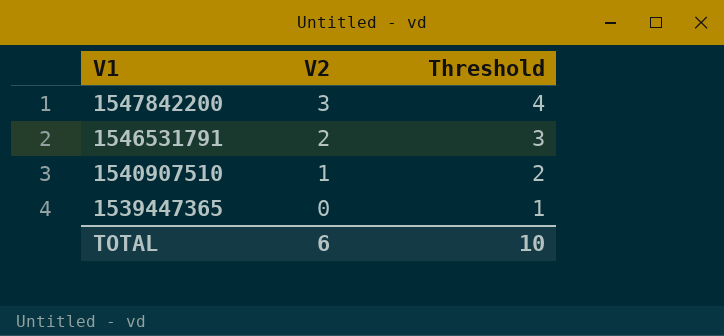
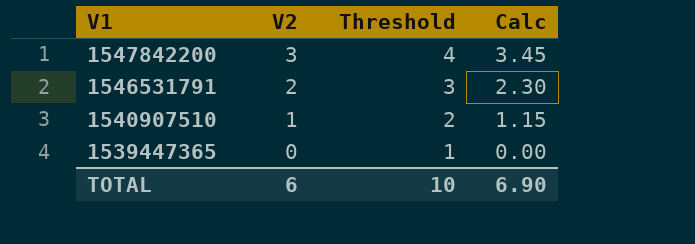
column Calc | formula: none -> [V2] * 1.15

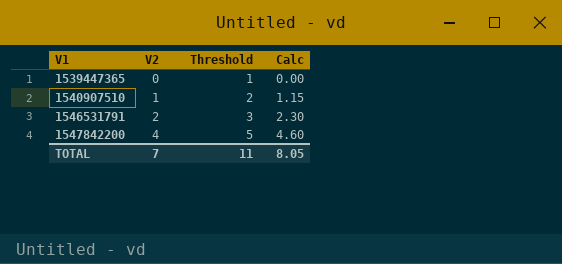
row order: V1 descending -> V1 ascending
1547842200 | V2: 3 -> 4
1547842200 | Threshold: 4 -> 5
1547842200 | Calc: 3.45 -> 4.60
TOTAL | V2: 6 -> 7
TOTAL | Threshold: 10 -> 11
TOTAL | Calc: 6.90 -> 8.05

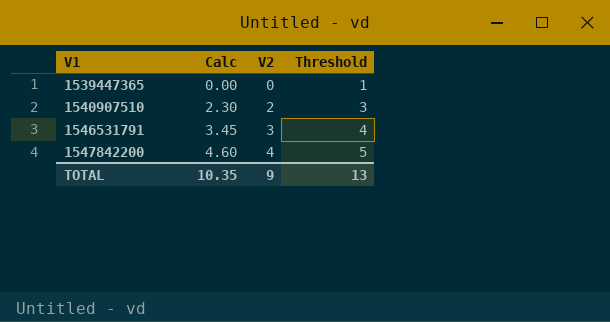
column Calc | position: 4 -> 2
1540907510 | Calc: 1.15 -> 2.30
1540907510 | V2: 1 -> 2
1540907510 | Threshold: 2 -> 3
1546531791 | Calc: 2.30 -> 3.45
1546531791 | V2: 2 -> 3
1546531791 | Threshold: 3 -> 4
TOTAL | Calc: 8.05 -> 10.35
TOTAL | V2: 7 -> 9
TOTAL | Threshold: 11 -> 13

